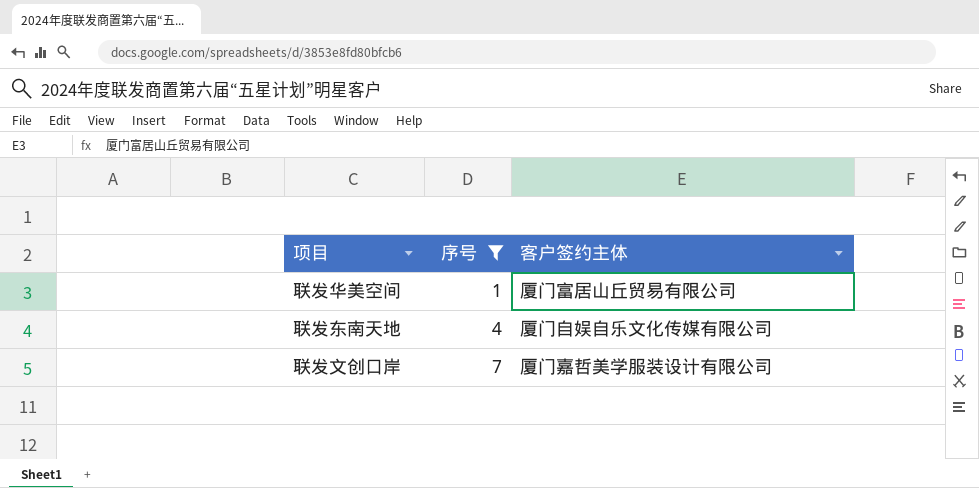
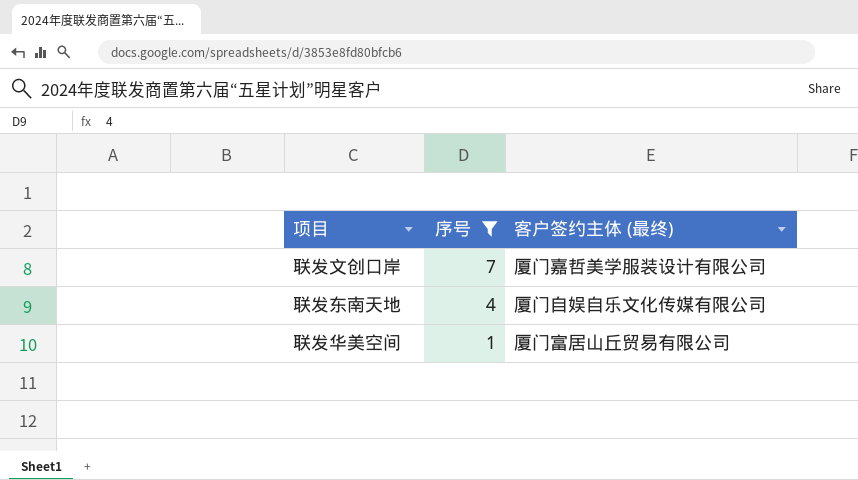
row order: 序号 ascending -> 序号 descending
column name: 客户签约主体 -> 客户签约主体 (最终)

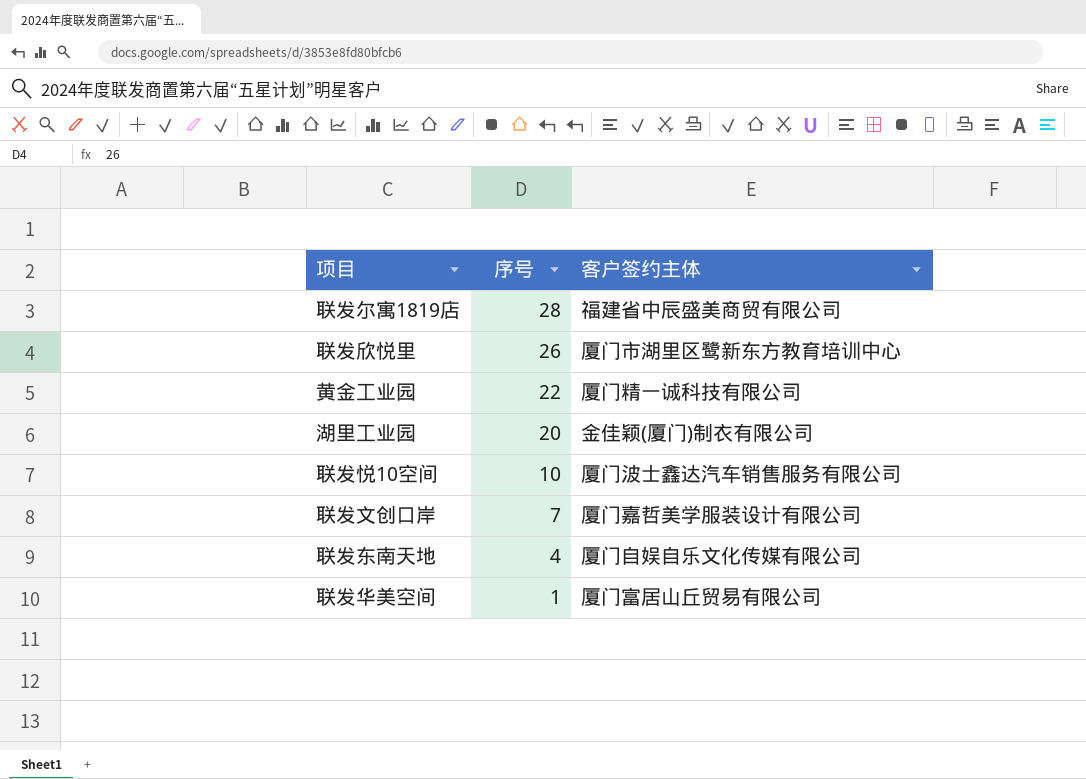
filter: 序号 <= 7 -> none
column name: 客户签约主体 (最终) -> 客户签约主体

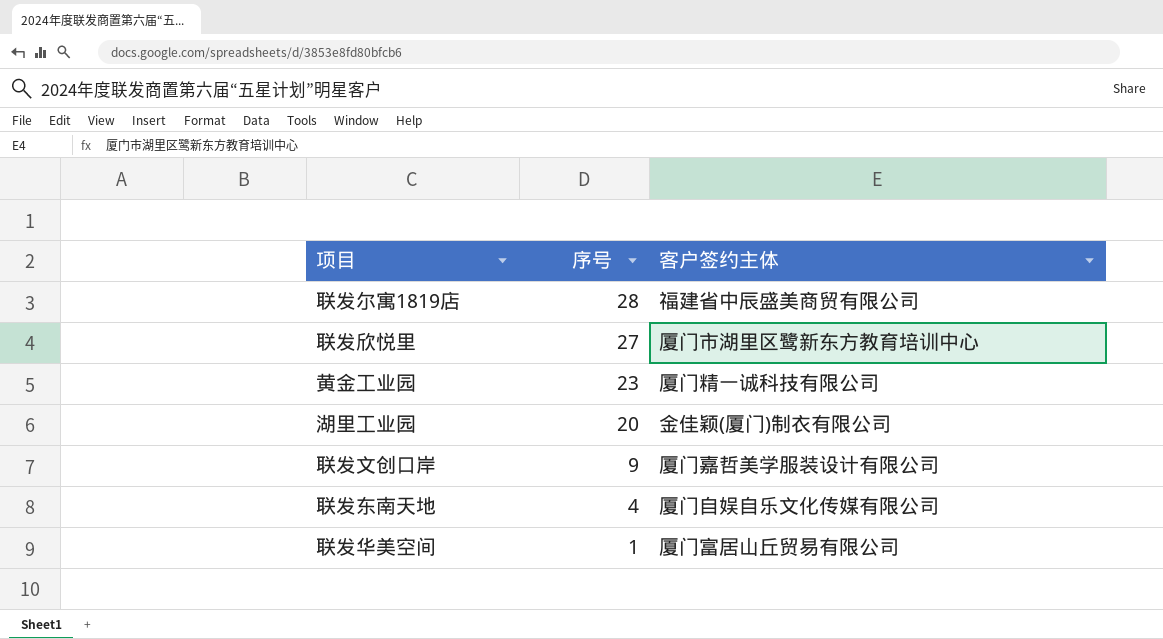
row 联发悦10空间: 10 | 厦门波士鑫达汽车销售服务有限公司 -> none
联发欣悦里 | 序号: 26 -> 27
黄金工业园 | 序号: 22 -> 23
联发文创口岸 | 序号: 7 -> 9

